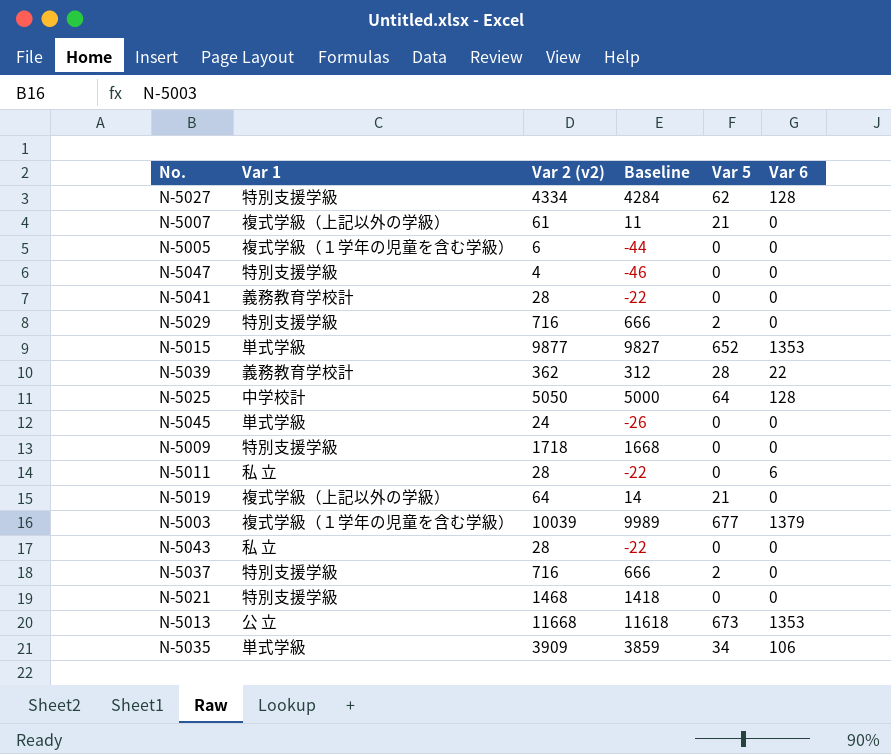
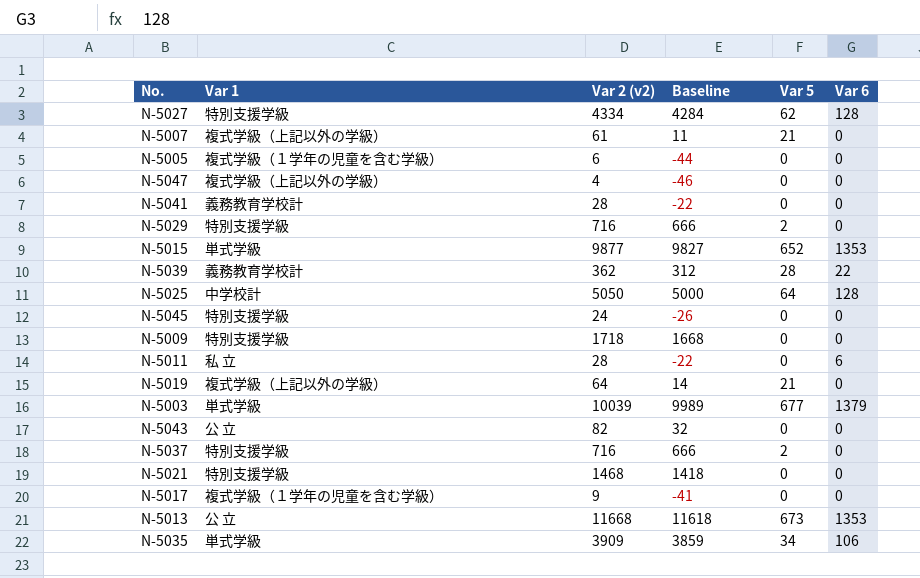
N-5047 | Var 1: 特別支援学級 -> 複式学級（上記以外の学級）
N-5045 | Var 1: 単式学級 -> 特別支援学級
N-5003 | Var 1: 複式学級（１学年の児童を含む学級） -> 単式学級
N-5043 | Var 1: 私 立 -> 公 立
N-5043 | Var 2 (v2): 28 -> 82
N-5043 | Baseline: -22 -> 32
row N-5017: none -> 複式学級（１学年の児童を含む学級） | 9 | -41 | 0 | 0

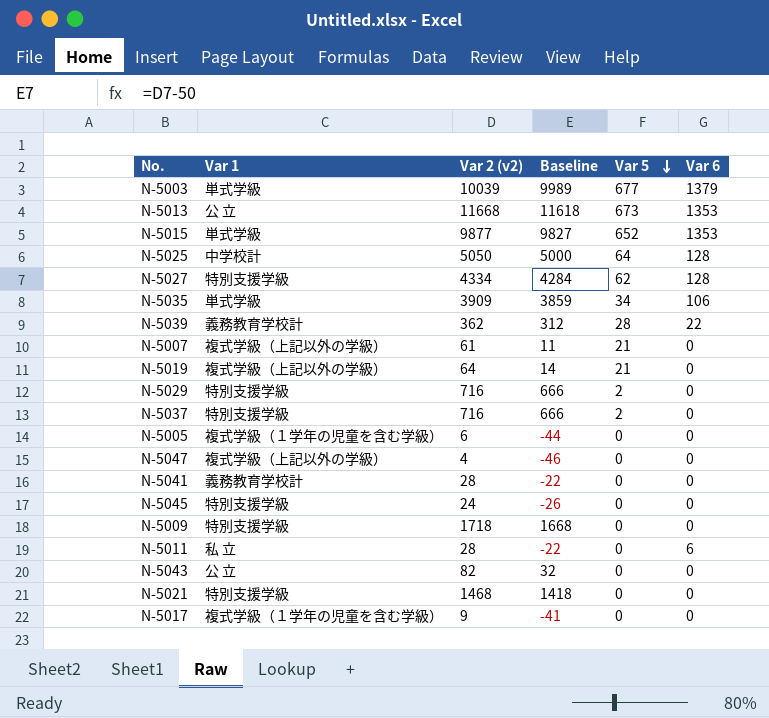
row order: none -> Var 5 descending

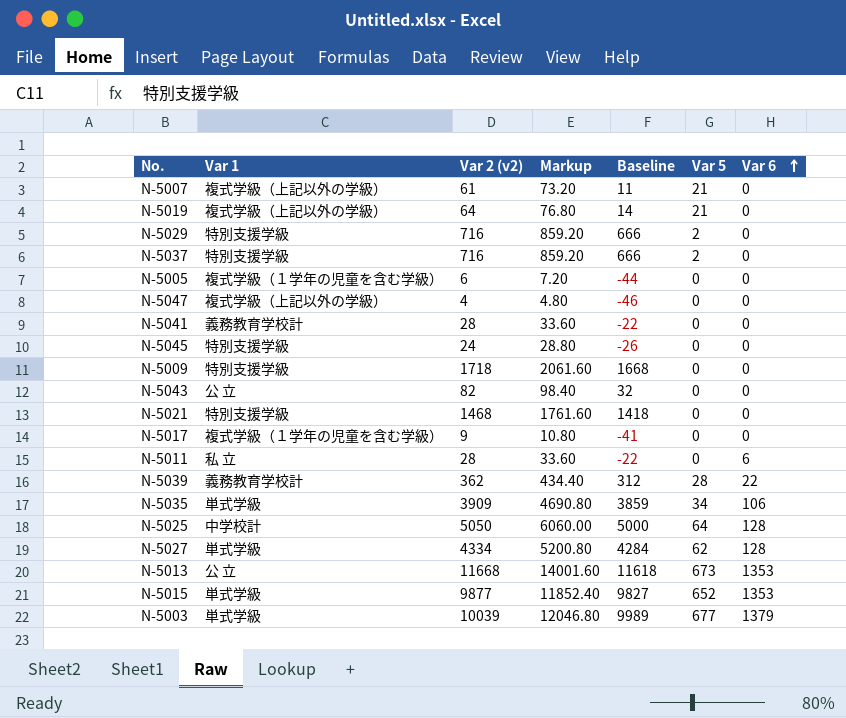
row order: Var 5 descending -> Var 6 ascending
column Markup | formula: none -> [Var 2 (v2)] * 1.2
N-5027 | Var 1: 特別支援学級 -> 単式学級

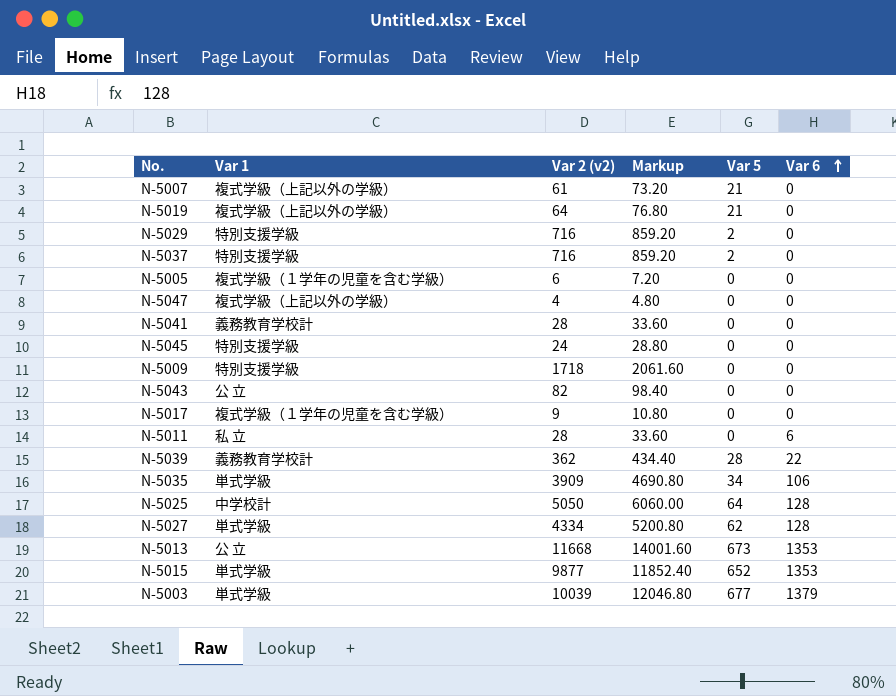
column Baseline | formula: [Var 2 (v2)] - 50 -> none
row N-5021: 特別支援学級 | 1468 | 1761.60 | 1418 | 0 | 0 -> none

